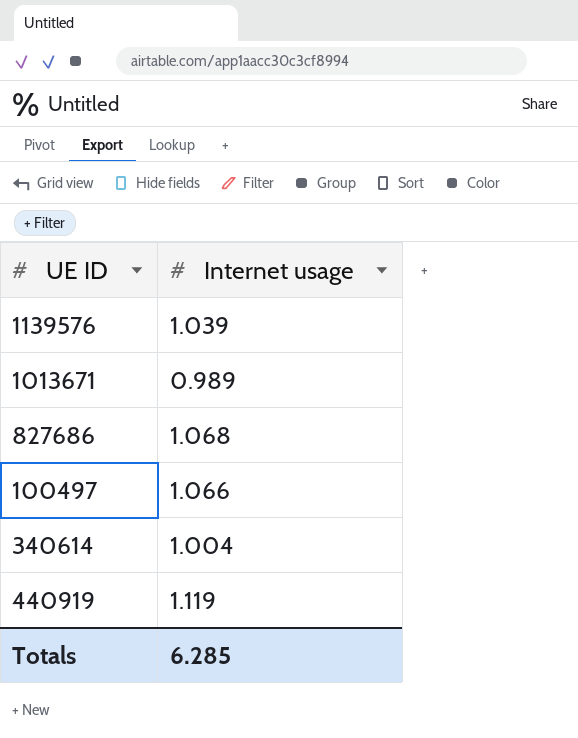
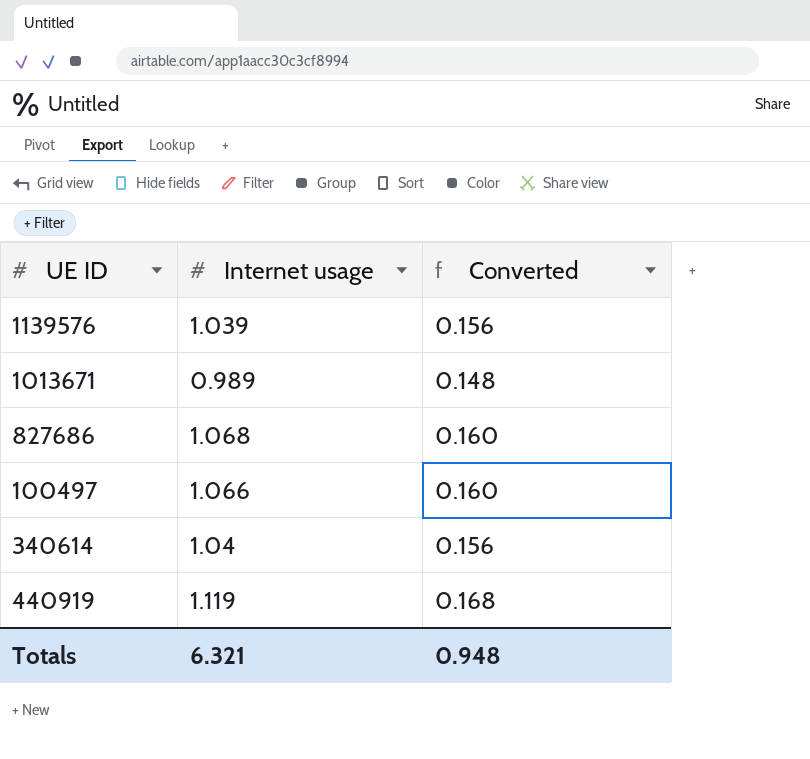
column Converted | formula: none -> [Internet usage] * 0.15
340614 | Internet usage: 1.004 -> 1.04
Totals | Internet usage: 6.285 -> 6.321

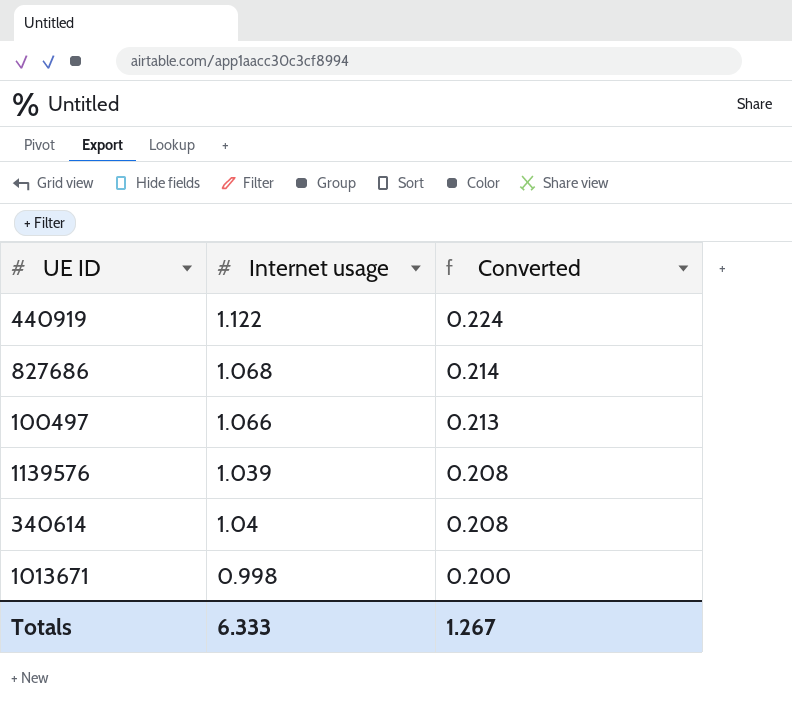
row order: none -> Converted descending
column Converted | formula: [Internet usage] * 0.15 -> [Internet usage] * 0.2
440919 | Internet usage: 1.119 -> 1.122
1013671 | Internet usage: 0.989 -> 0.998
Totals | Internet usage: 6.321 -> 6.333
Totals | Converted: 0.948 -> 1.267

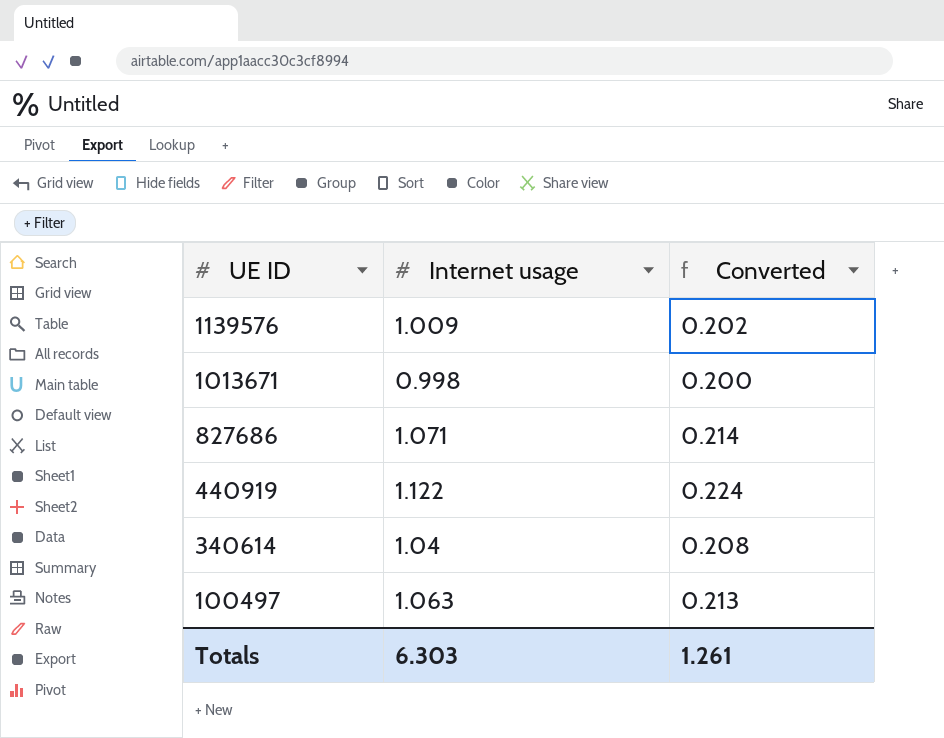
row order: Converted descending -> UE ID descending
1139576 | Internet usage: 1.039 -> 1.009
1139576 | Converted: 0.208 -> 0.202
827686 | Internet usage: 1.068 -> 1.071
100497 | Internet usage: 1.066 -> 1.063
Totals | Internet usage: 6.333 -> 6.303
Totals | Converted: 1.267 -> 1.261

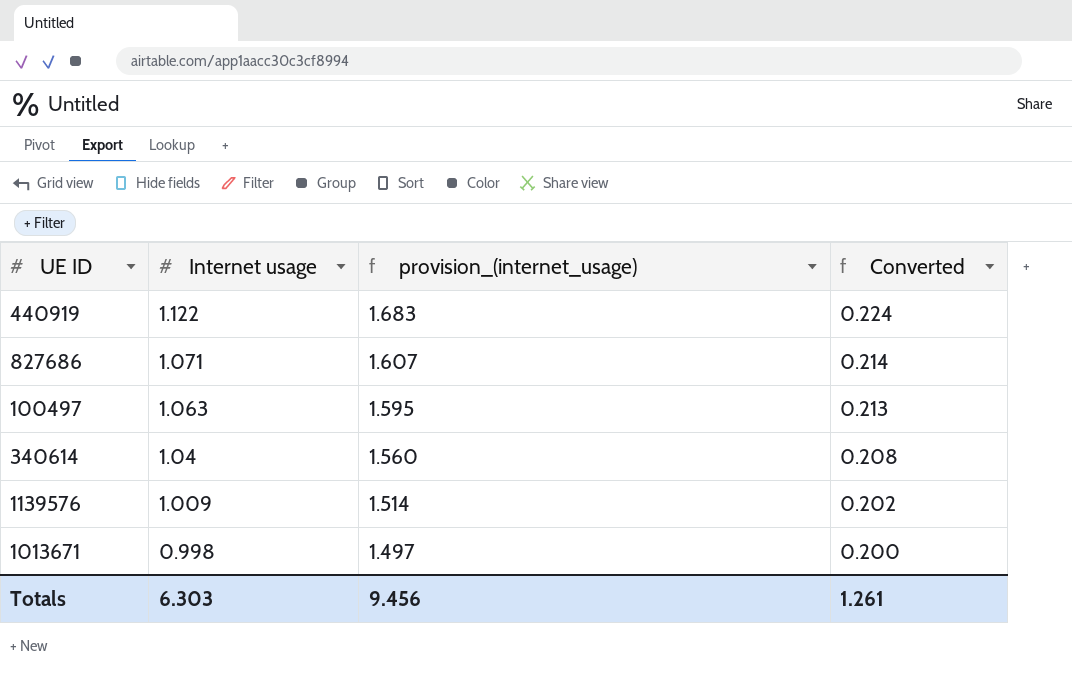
row order: UE ID descending -> Internet usage descending
column provision_(internet_usage) | formula: none -> [Internet usage] * 1.5

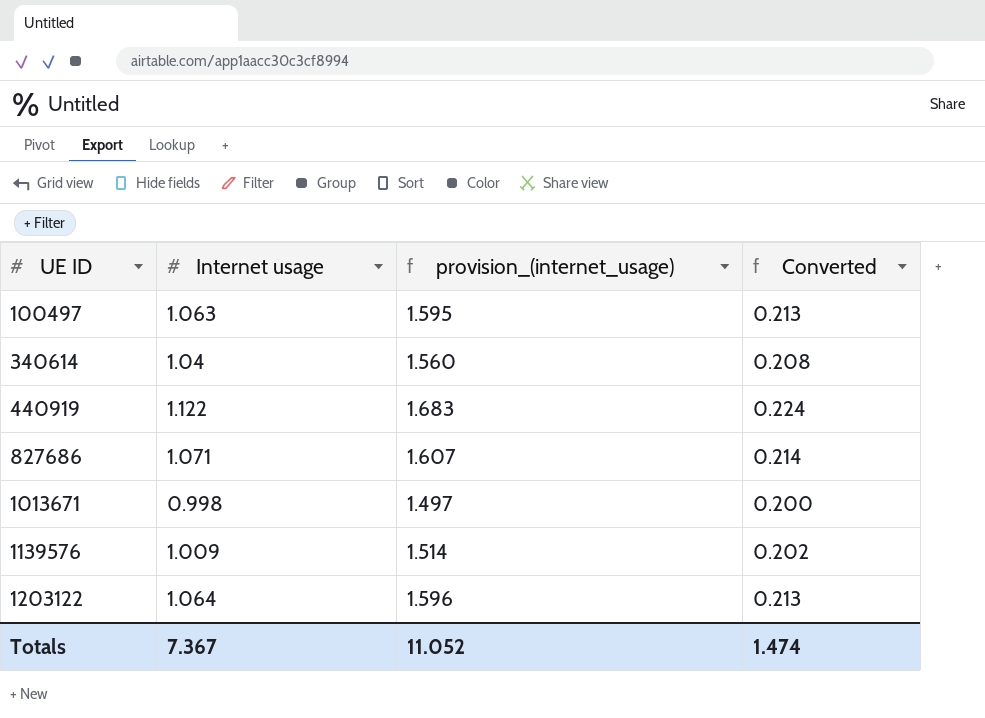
row order: Internet usage descending -> UE ID ascending
row 1203122: none -> 1.064 | 1.596 | 0.213
Totals | Internet usage: 6.303 -> 7.367
Totals | provision_(internet_usage): 9.456 -> 11.052
Totals | Converted: 1.261 -> 1.474

